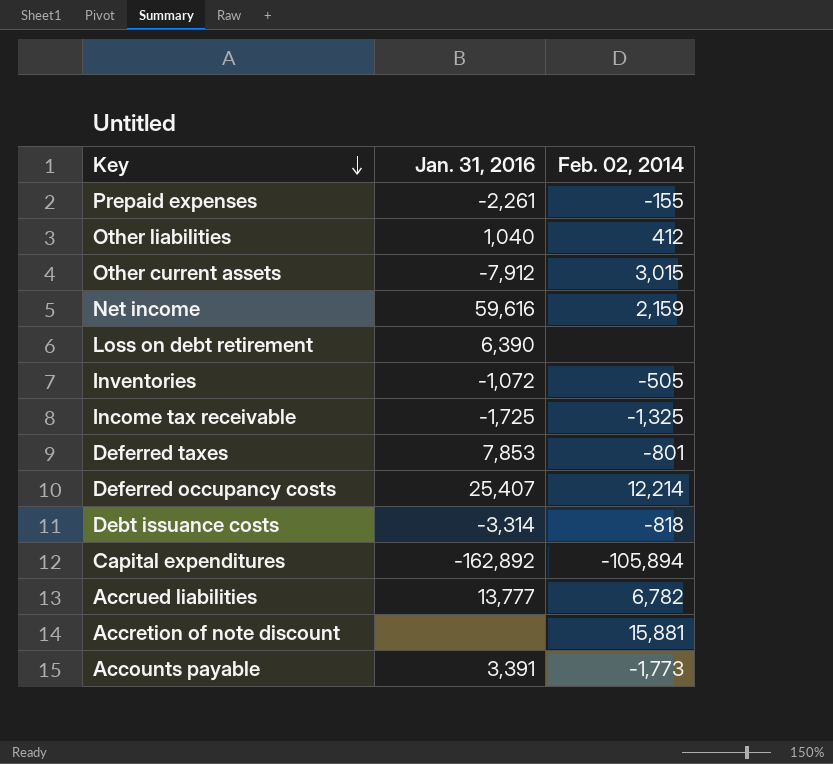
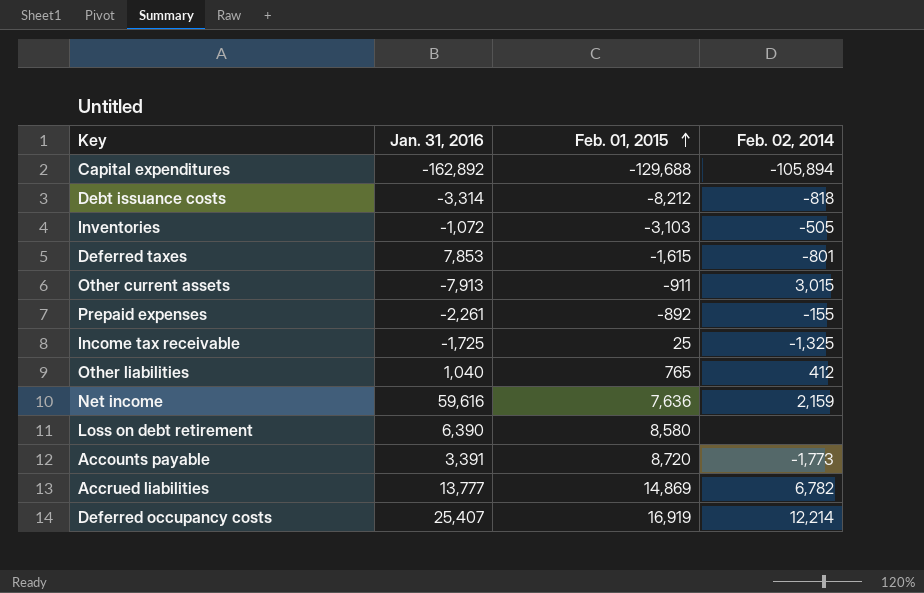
row order: Key descending -> Feb. 01, 2015 ascending
column Feb. 01, 2015 | position: none -> 3
row Accretion of note discount: none | 15,881 -> none
Other current assets | Jan. 31, 2016: -7,912 -> -7,913

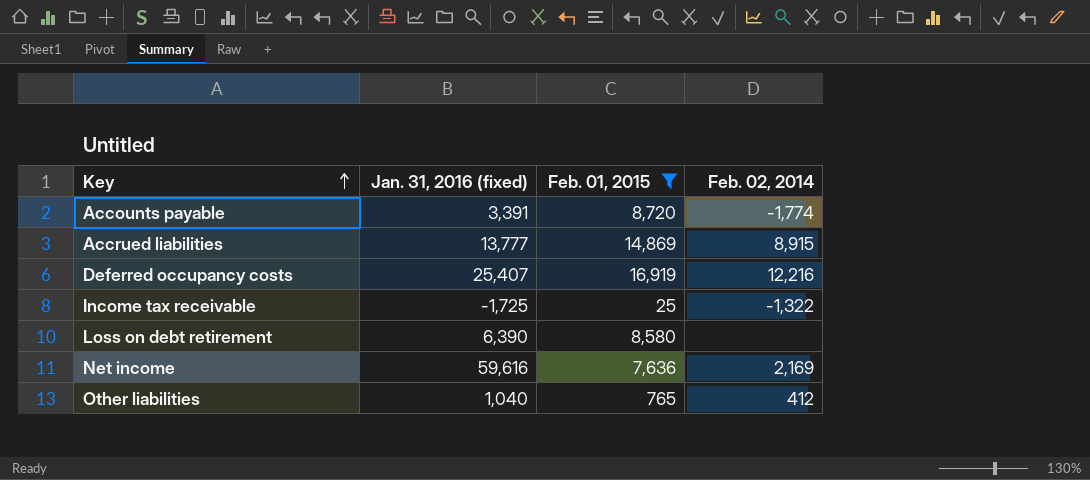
filter: none -> Feb. 01, 2015 >= 25
row order: Feb. 01, 2015 ascending -> Key ascending
column name: Jan. 31, 2016 -> Jan. 31, 2016 (fixed)
Accounts payable | Feb. 02, 2014: -1,773 -> -1,774
Accrued liabilities | Feb. 02, 2014: 6,782 -> 8,915
Deferred occupancy costs | Feb. 02, 2014: 12,214 -> 12,216
Income tax receivable | Feb. 02, 2014: -1,325 -> -1,322
Net income | Feb. 02, 2014: 2,159 -> 2,169

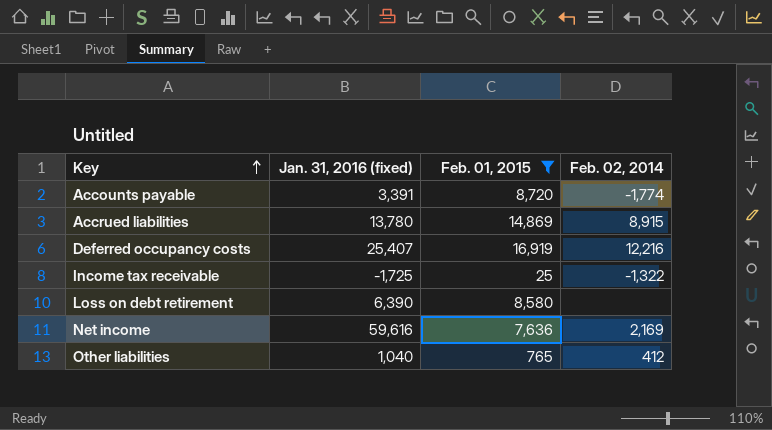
Accrued liabilities | Jan. 31, 2016 (fixed): 13,777 -> 13,780

